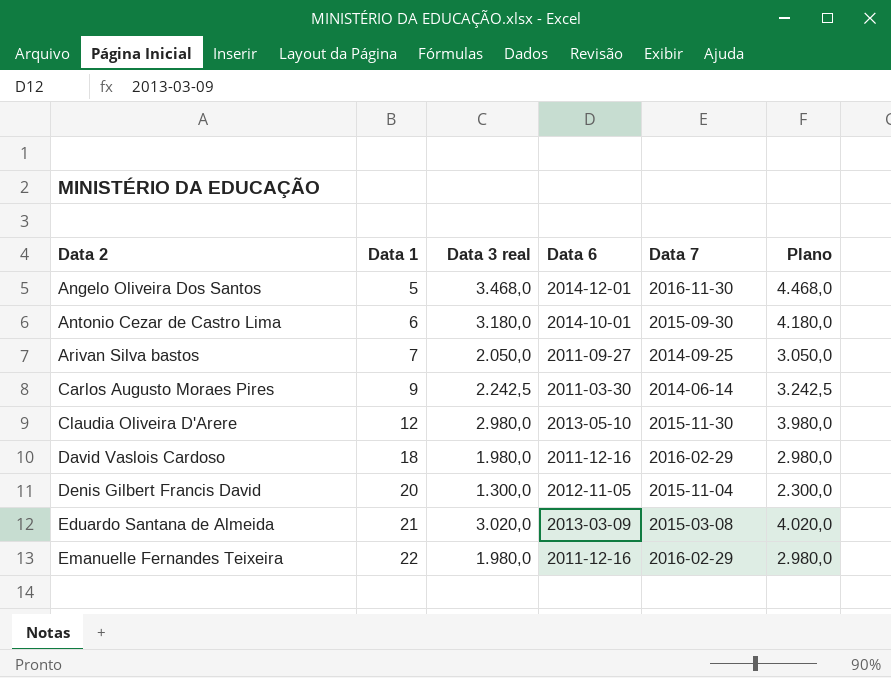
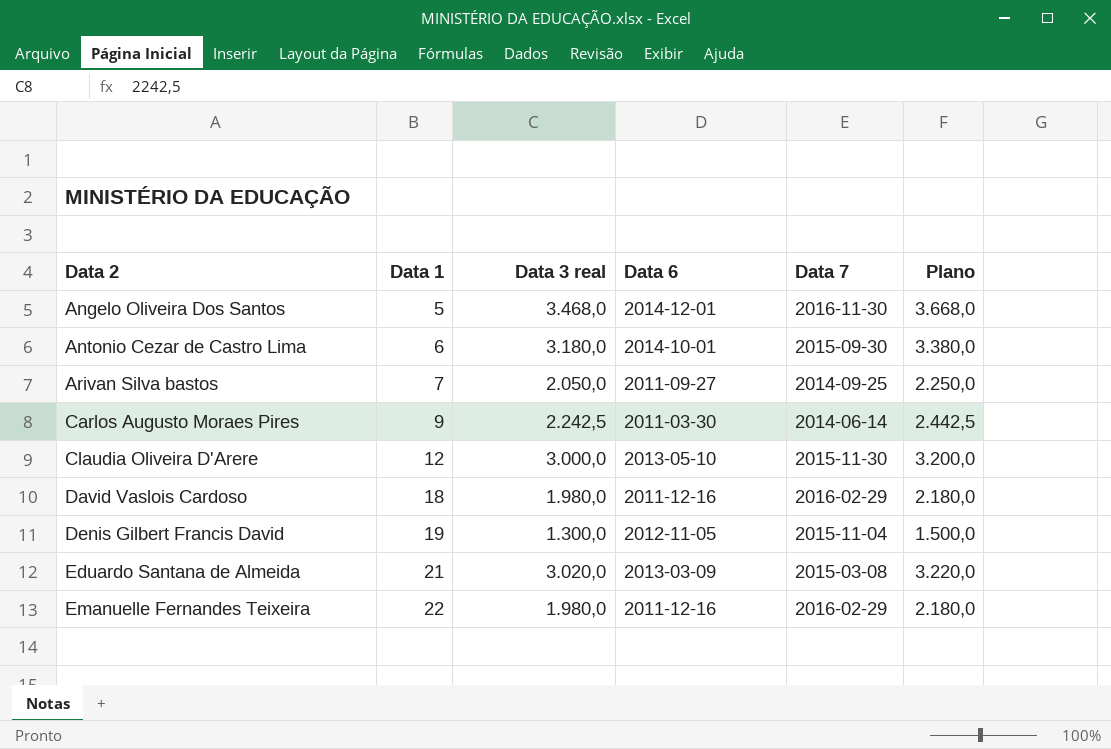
column Plano | formula: [Data 3 real] + 1000 -> [Data 3 real] + 200
Claudia Oliveira D'Arere | Data 3 real: 2.980,0 -> 3.000,0
Denis Gilbert Francis David | Data 1: 20 -> 19

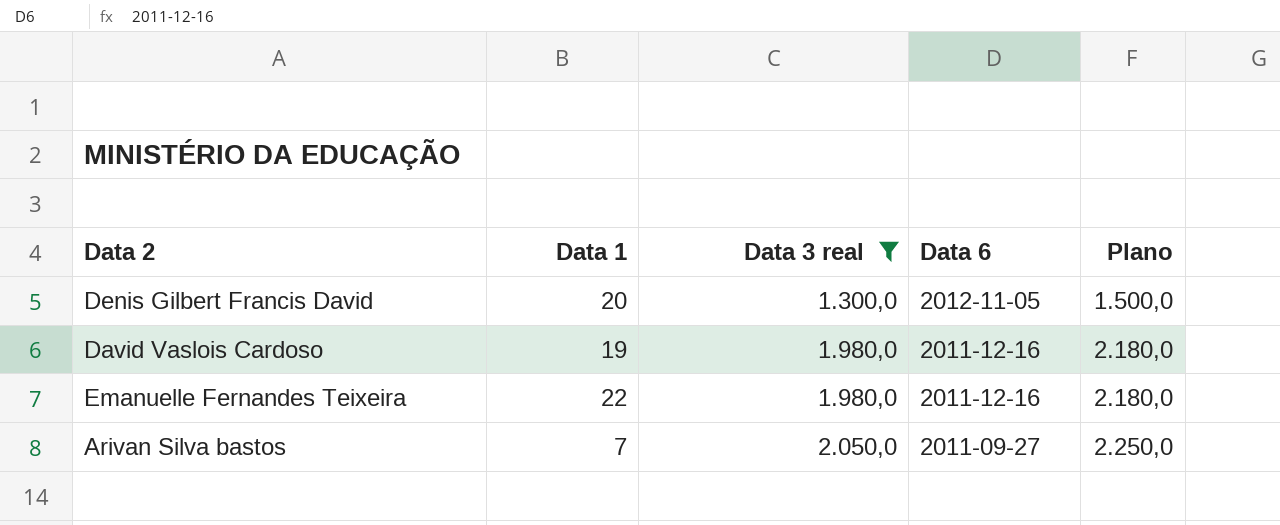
filter: none -> Data 3 real <= 2.050,0
row order: Data 2 ascending -> Data 3 real ascending
column Data 7 | position: 5 -> none
Denis Gilbert Francis David | Data 1: 19 -> 20
David Vaslois Cardoso | Data 1: 18 -> 19

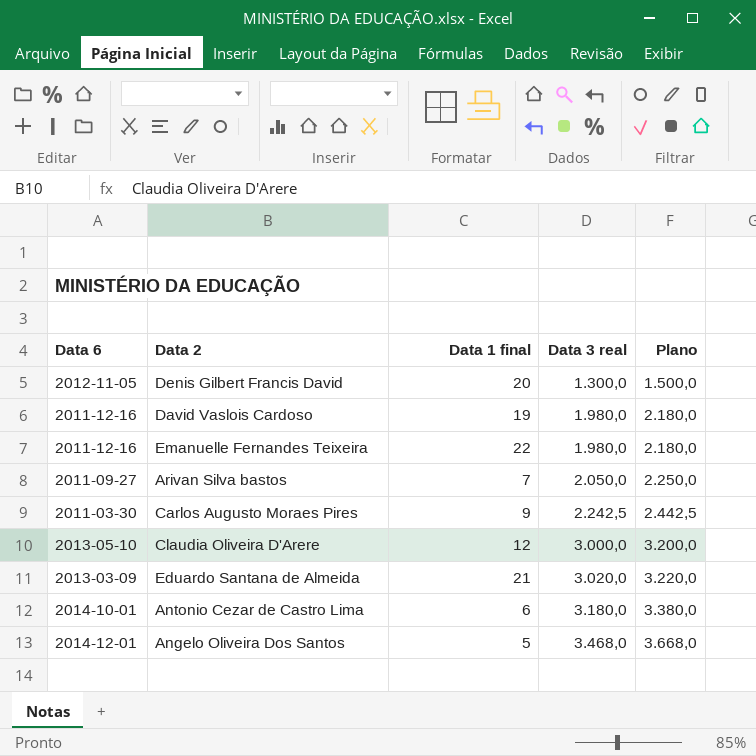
filter: Data 3 real <= 2.050,0 -> none
column Data 6 | position: 4 -> 1
column name: Data 1 -> Data 1 final

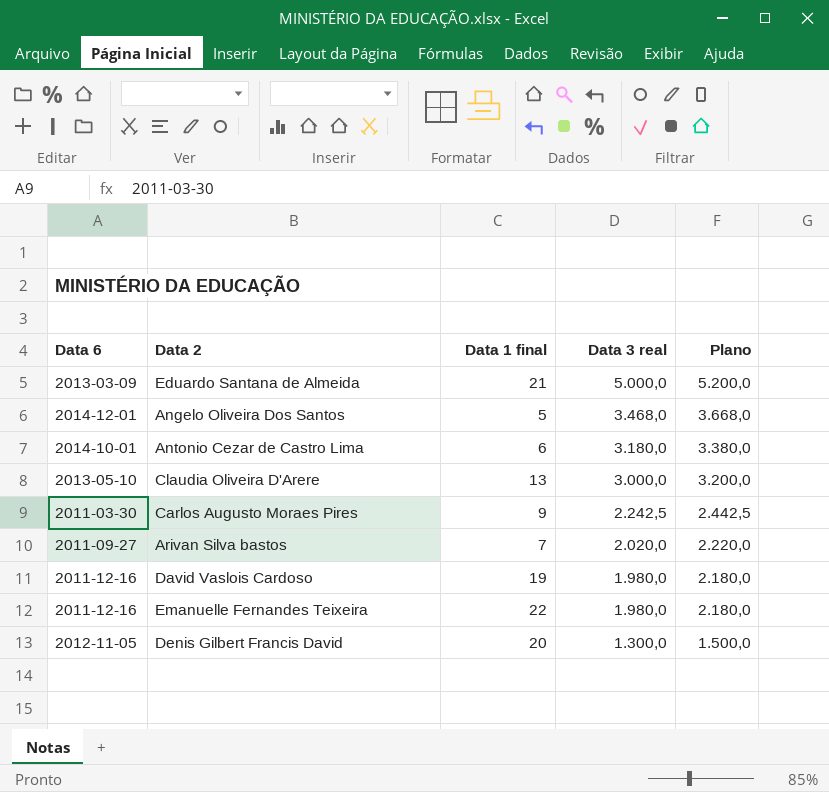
row order: Data 3 real ascending -> Data 3 real descending
Eduardo Santana de Almeida | Data 3 real: 3.020,0 -> 5.000,0
Eduardo Santana de Almeida | Plano: 3.220,0 -> 5.200,0
Claudia Oliveira D'Arere | Data 1 final: 12 -> 13
Arivan Silva bastos | Data 3 real: 2.050,0 -> 2.020,0
Arivan Silva bastos | Plano: 2.250,0 -> 2.220,0

